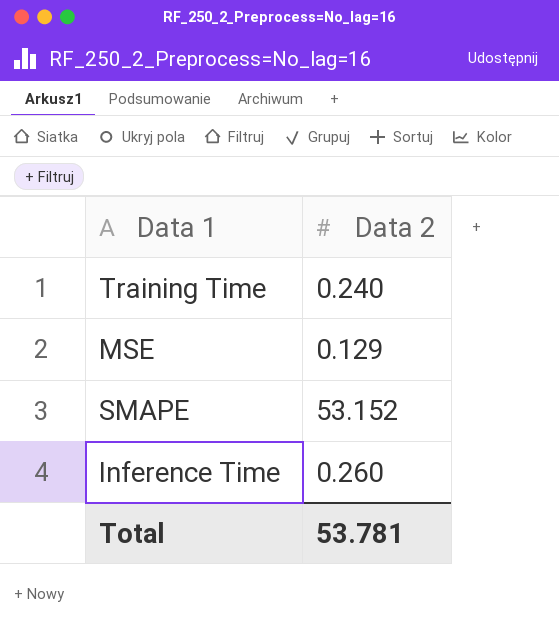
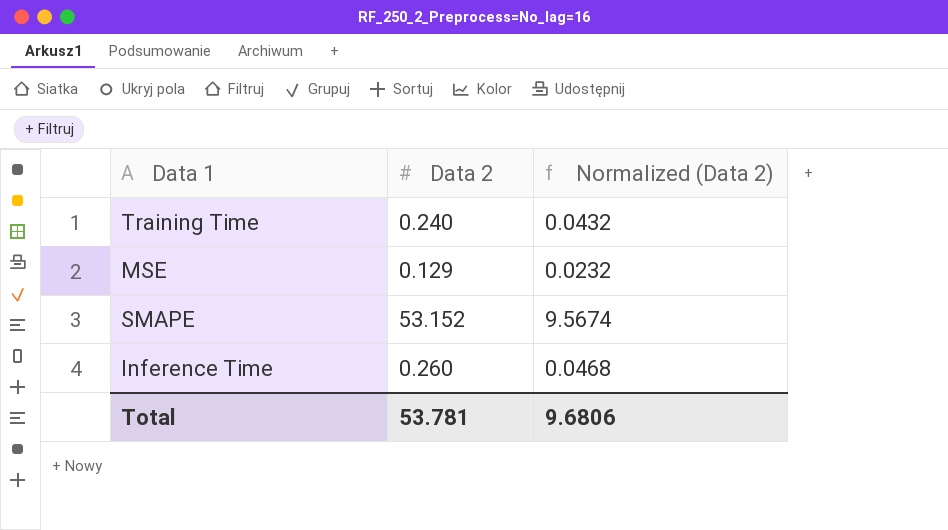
column Normalized (Data 2) | formula: none -> [Data 2] * 0.18

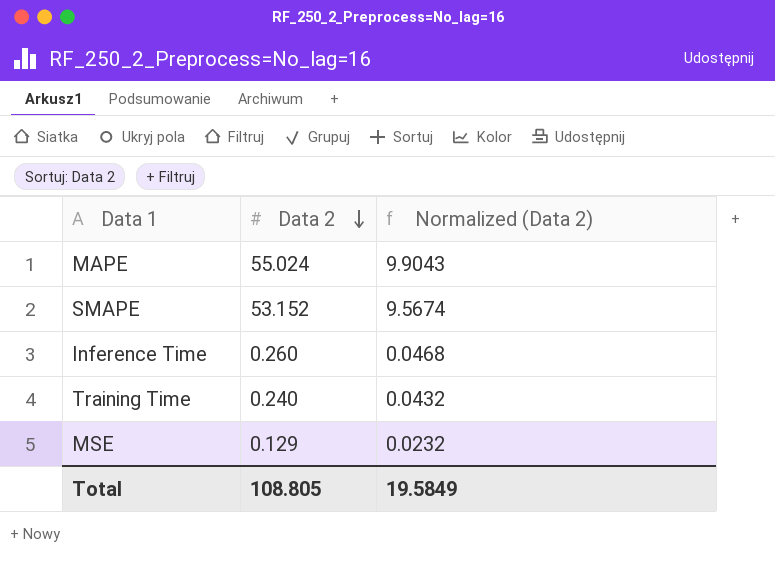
row order: none -> Data 2 descending
row MAPE: none -> 55.024 | 9.9043
Total | Data 2: 53.781 -> 108.805
Total | Normalized (Data 2): 9.6806 -> 19.5849

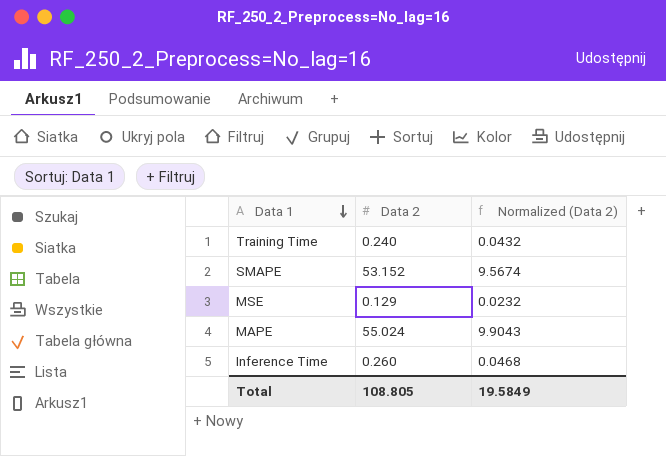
row order: Data 2 descending -> Data 1 descending

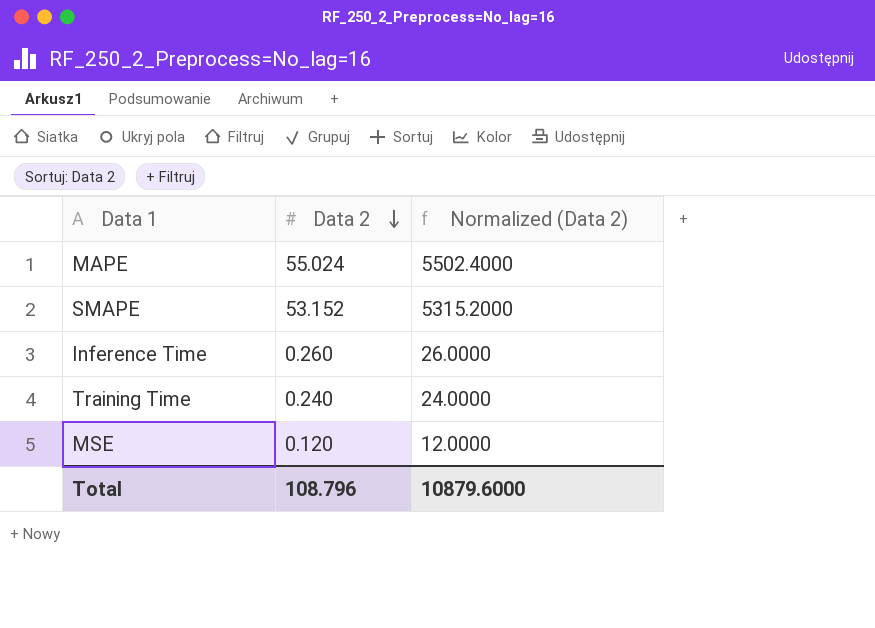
row order: Data 1 descending -> Data 2 descending
column Normalized (Data 2) | formula: [Data 2] * 0.18 -> [Data 2] * 100
MSE | Data 2: 0.129 -> 0.120
Total | Data 2: 108.805 -> 108.796
Total | Normalized (Data 2): 19.5849 -> 10879.6000

